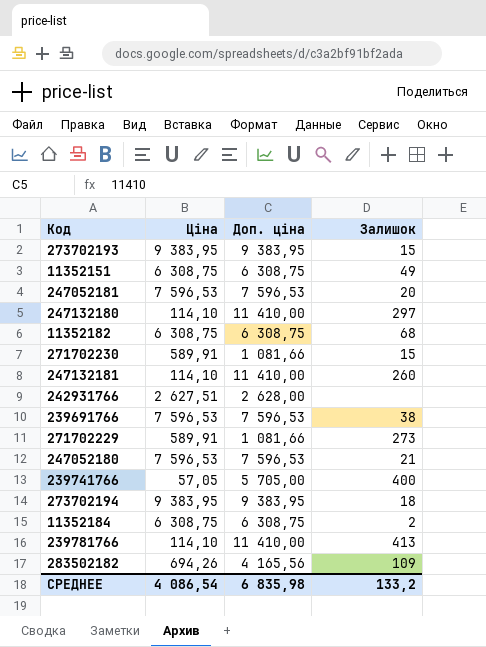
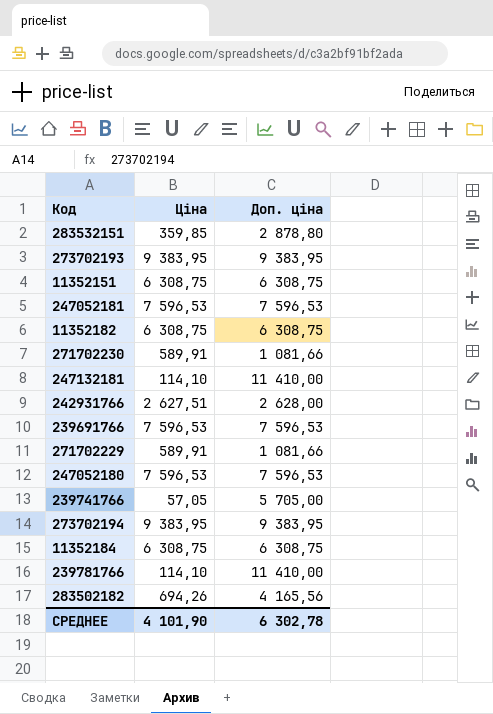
column Залишок | position: 4 -> none
row 247132180: 114,10 | 11 410,00 | 297 -> none
row 283532151: none -> 359,85 | 2 878,80
СРЕДНЕЕ | Ціна: 4 086,54 -> 4 101,90
СРЕДНЕЕ | Доп. ціна: 6 835,98 -> 6 302,78

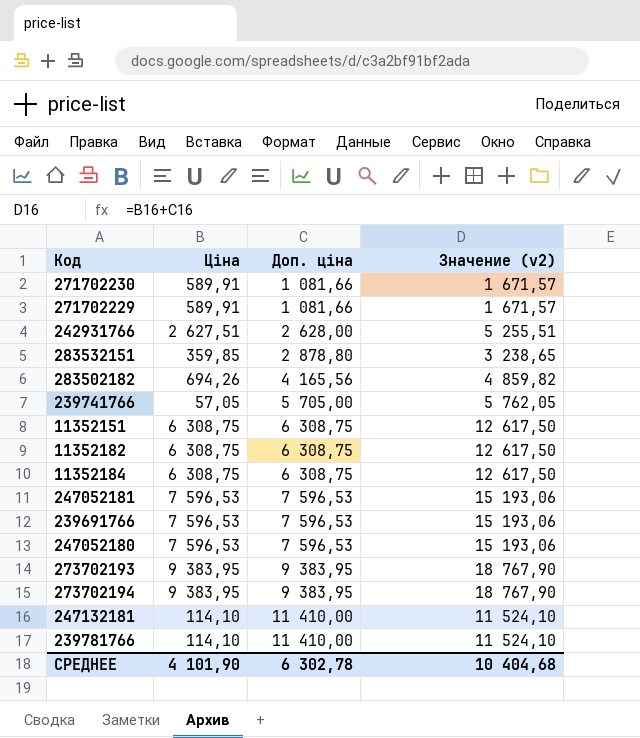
row order: none -> Доп. ціна ascending
column Значение (v2) | formula: none -> [Ціна] + [Доп. ціна]

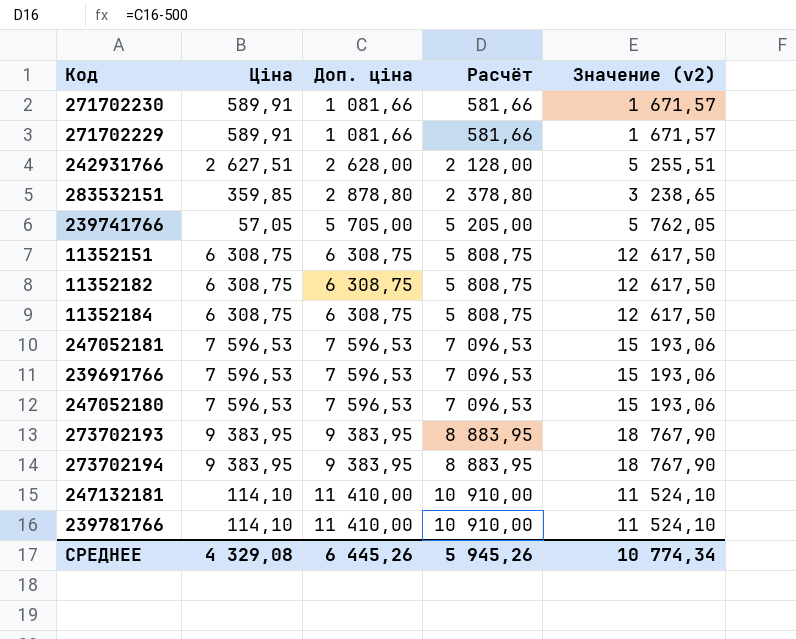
column Расчёт | formula: none -> [Доп. ціна] - 500
row 283502182: 694,26 | 4 165,56 | 4 859,82 -> none
СРЕДНЕЕ | Ціна: 4 101,90 -> 4 329,08
СРЕДНЕЕ | Доп. ціна: 6 302,78 -> 6 445,26
СРЕДНЕЕ | Значение (v2): 10 404,68 -> 10 774,34

